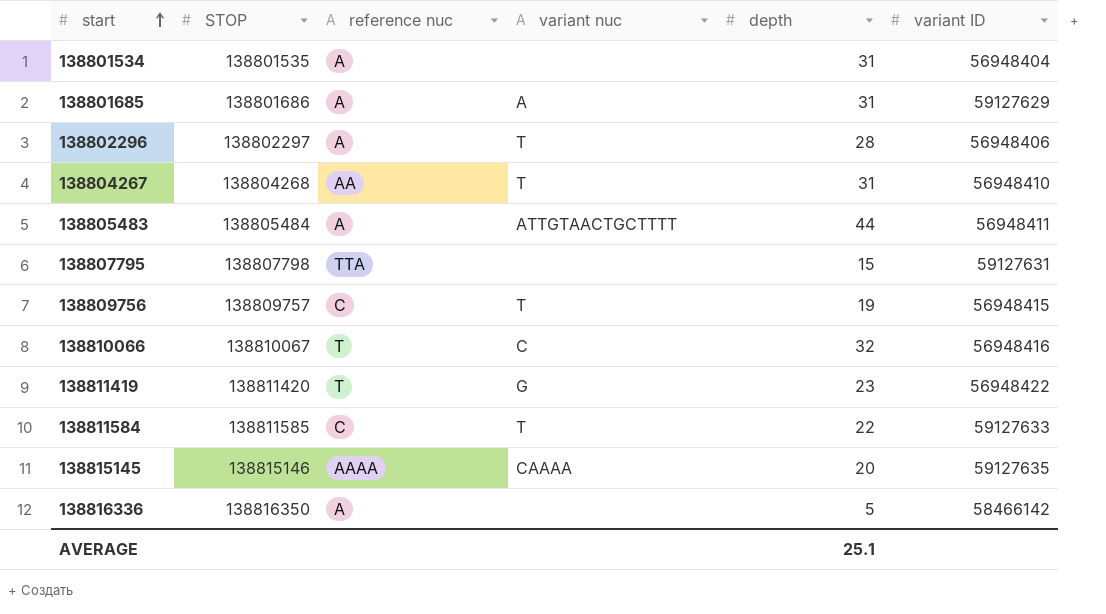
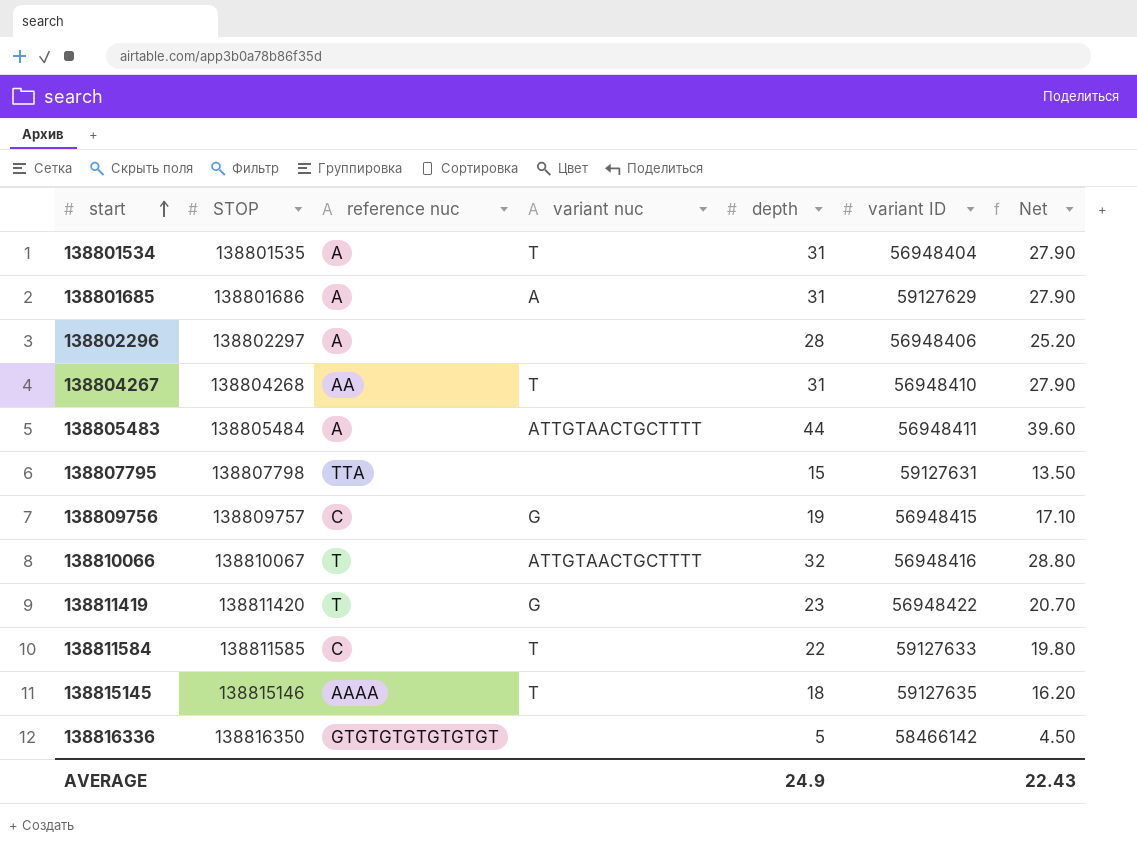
column Net | formula: none -> [depth] * 0.9
138801534 | variant nuc: none -> T
138802296 | variant nuc: T -> none
138809756 | variant nuc: T -> G
138810066 | variant nuc: C -> ATTGTAACTGCTTTT
138815145 | variant nuc: CAAAA -> T
138815145 | depth: 20 -> 18
138816336 | reference nuc: A -> GTGTGTGTGTGTGT
AVERAGE | depth: 25.1 -> 24.9

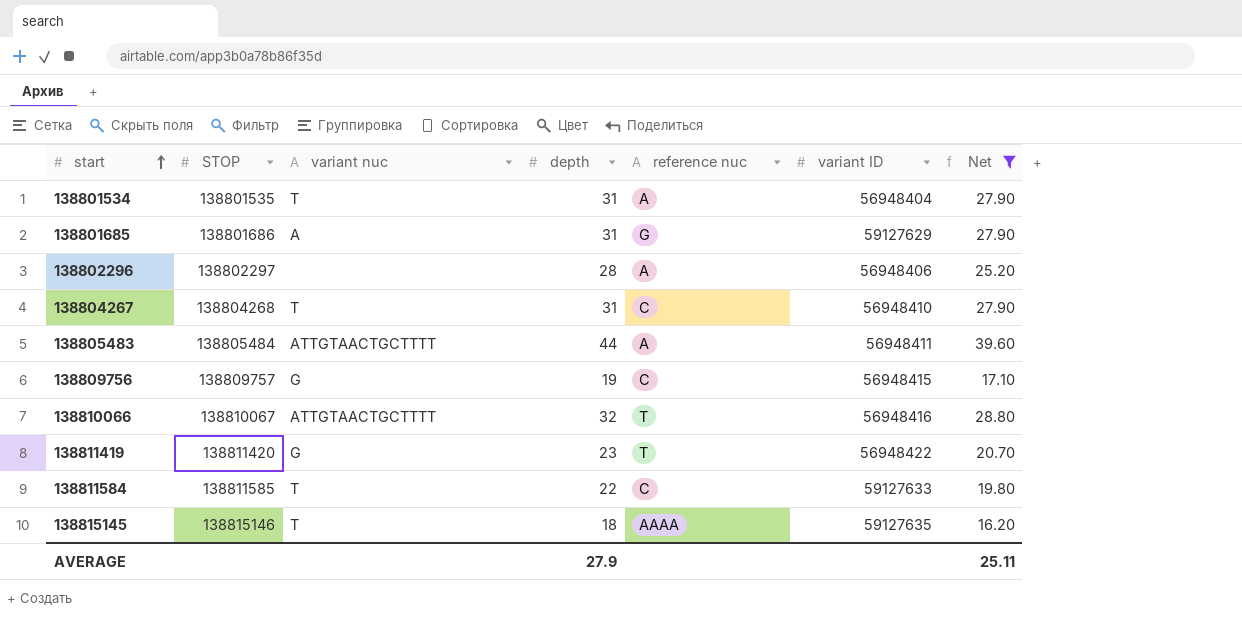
filter: none -> Net >= 16.20
column reference nuc | position: 3 -> 5
138801685 | reference nuc: A -> G
138804267 | reference nuc: AA -> C
AVERAGE | depth: 24.9 -> 27.9
AVERAGE | Net: 22.43 -> 25.11

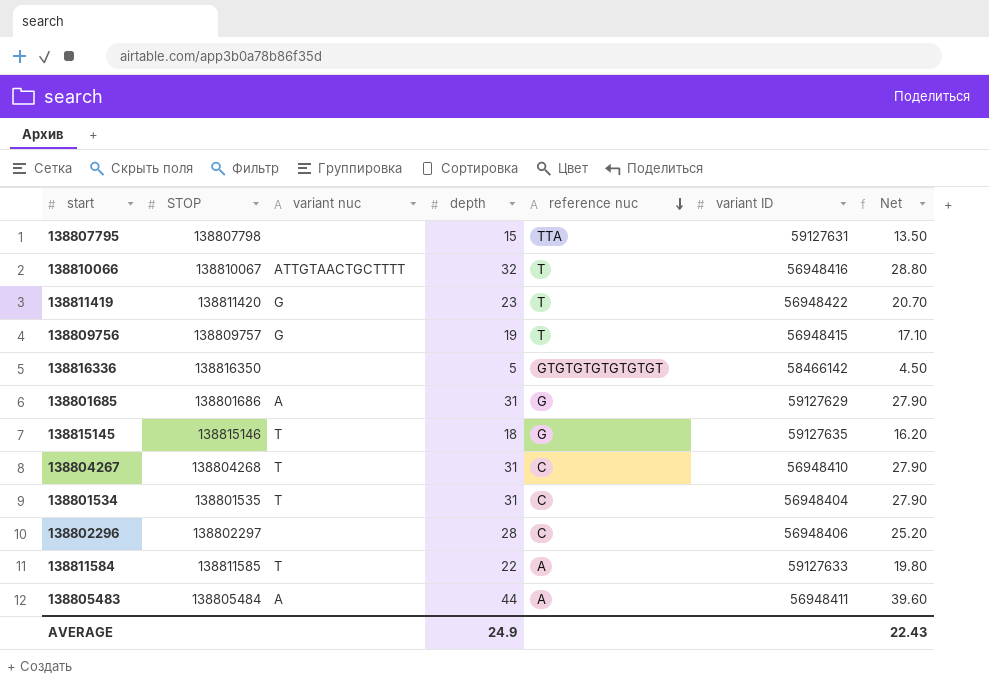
filter: Net >= 16.20 -> none
row order: start ascending -> reference nuc descending
138809756 | reference nuc: C -> T
138815145 | reference nuc: AAAA -> G
138801534 | reference nuc: A -> C
138802296 | reference nuc: A -> C
138811584 | reference nuc: C -> A
138805483 | variant nuc: ATTGTAACTGCTTTT -> A
AVERAGE | depth: 27.9 -> 24.9
AVERAGE | Net: 25.11 -> 22.43

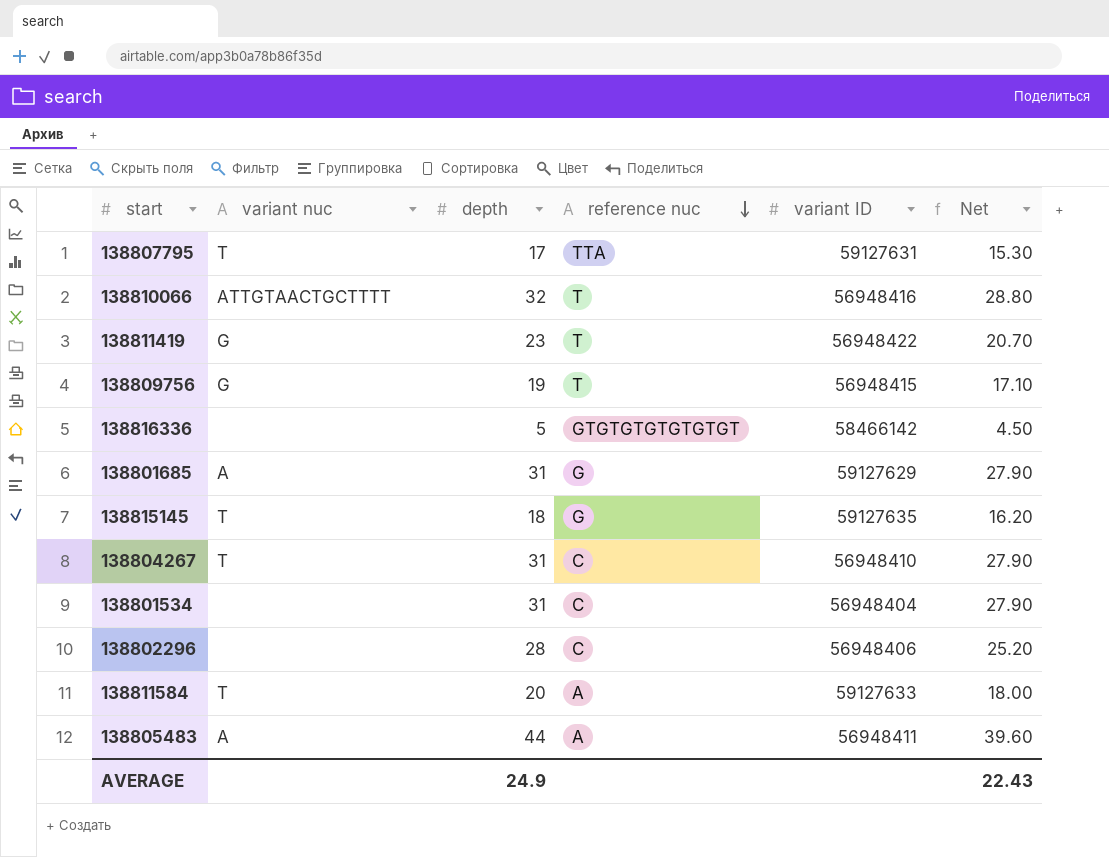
column STOP | position: 2 -> none
138807795 | variant nuc: none -> T
138807795 | depth: 15 -> 17
138807795 | Net: 13.50 -> 15.30
138801534 | variant nuc: T -> none
138811584 | depth: 22 -> 20
138811584 | Net: 19.80 -> 18.00

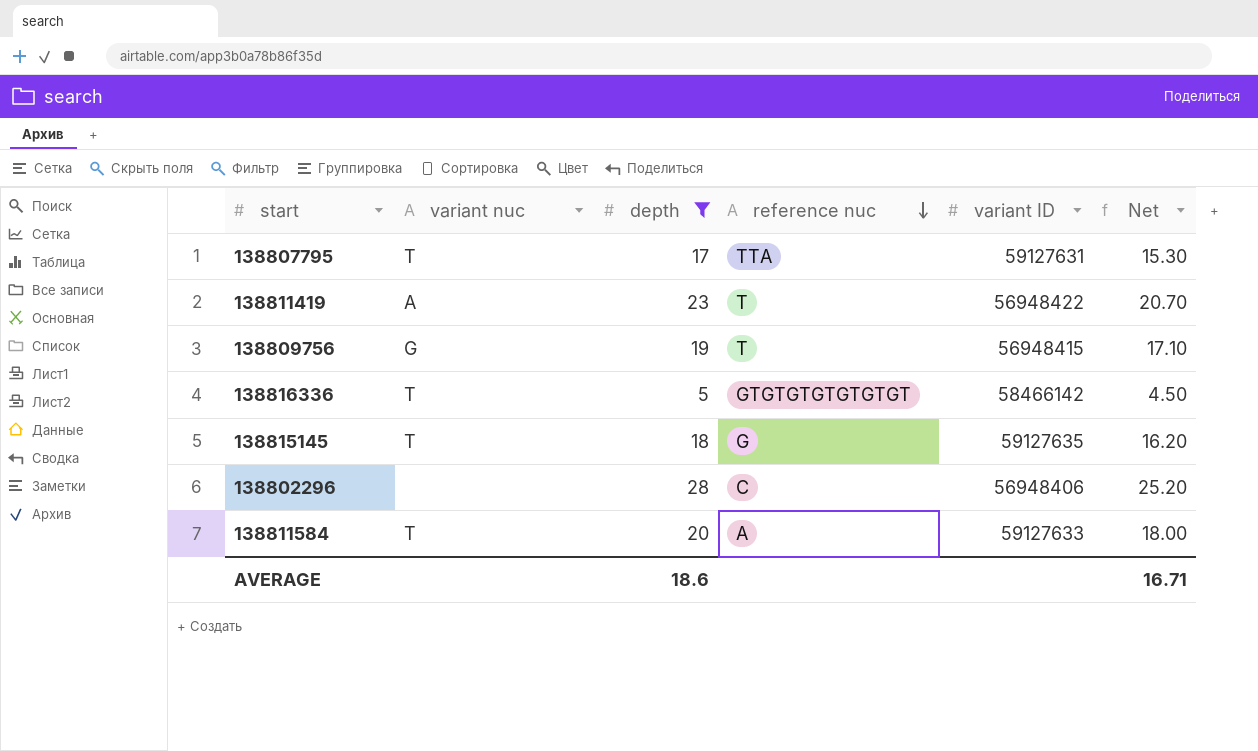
filter: none -> depth <= 28
138811419 | variant nuc: G -> A
138816336 | variant nuc: none -> T
AVERAGE | depth: 24.9 -> 18.6
AVERAGE | Net: 22.43 -> 16.71

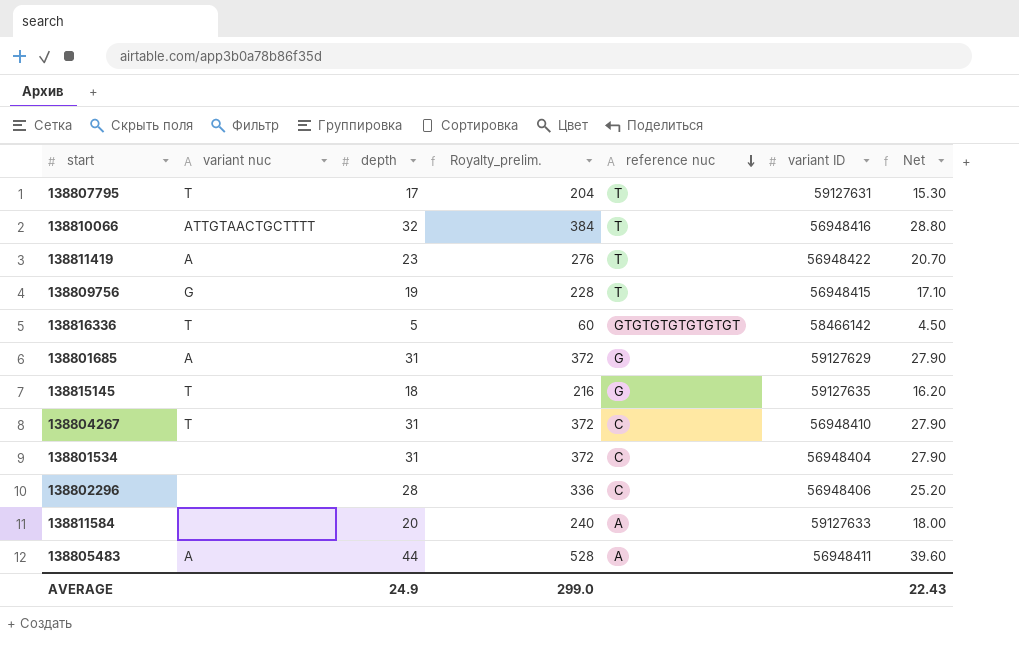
filter: depth <= 28 -> none
column Royalty_prelim. | formula: none -> [depth] * 12
138807795 | reference nuc: TTA -> T
138811584 | variant nuc: T -> none
AVERAGE | depth: 18.6 -> 24.9
AVERAGE | Net: 16.71 -> 22.43

